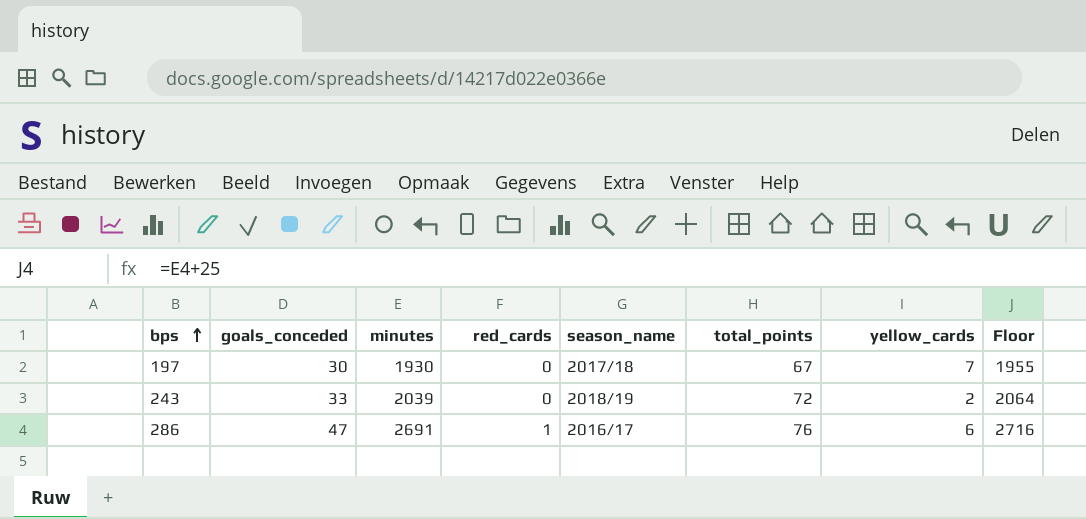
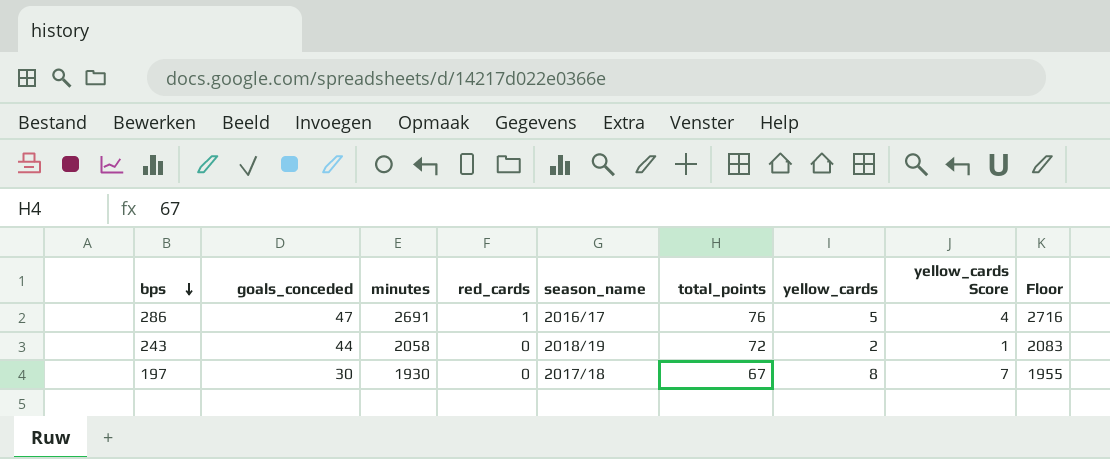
row order: bps ascending -> bps descending
column yellow_cards Score | formula: none -> [yellow_cards] - 1
286 | yellow_cards: 6 -> 5
243 | goals_conceded: 33 -> 44
243 | minutes: 2039 -> 2058
243 | Floor: 2064 -> 2083
197 | yellow_cards: 7 -> 8

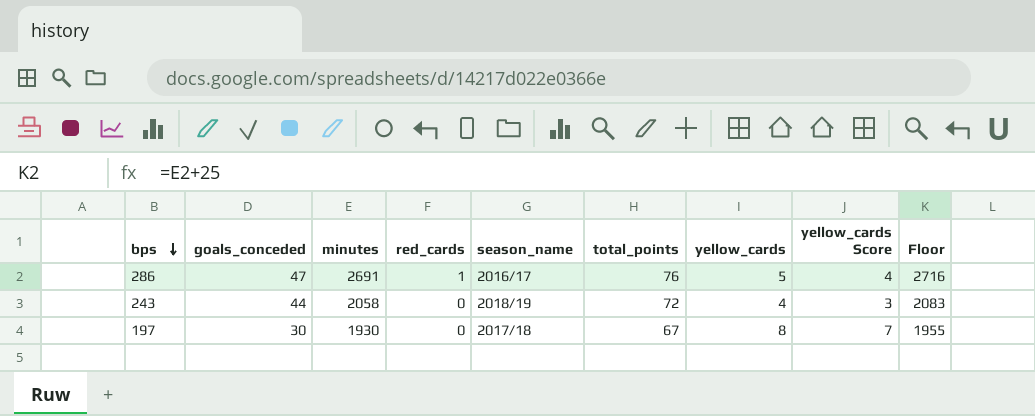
243 | yellow_cards: 2 -> 4
243 | yellow_cards Score: 1 -> 3

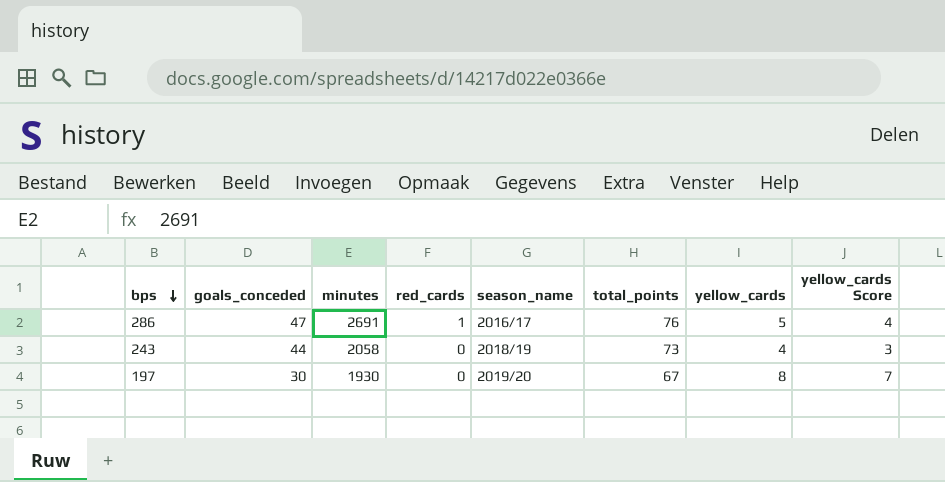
column Floor | formula: [minutes] + 25 -> none
243 | total_points: 72 -> 73
197 | season_name: 2017/18 -> 2019/20

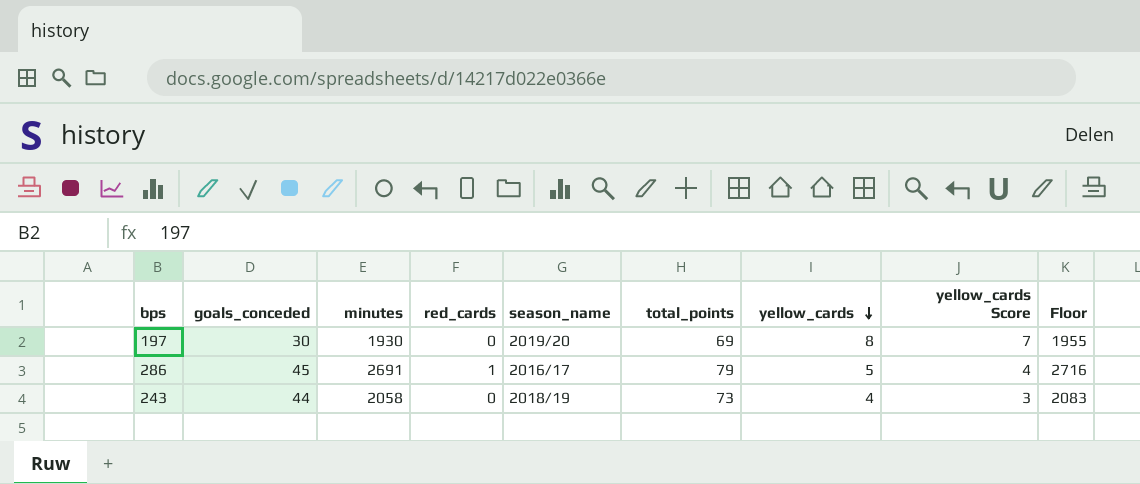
row order: bps descending -> yellow_cards descending
column Floor | formula: none -> [minutes] + 25
197 | total_points: 67 -> 69
286 | goals_conceded: 47 -> 45
286 | total_points: 76 -> 79

